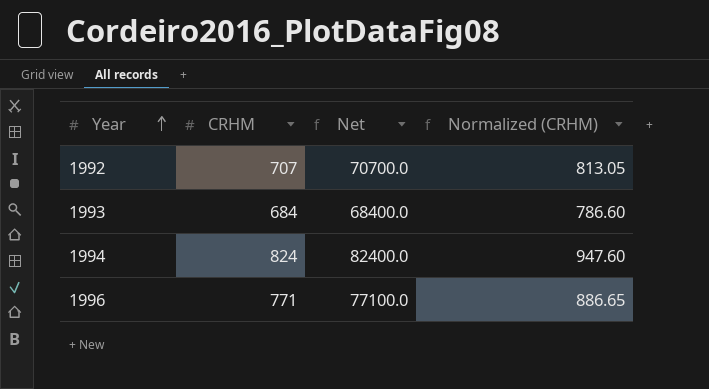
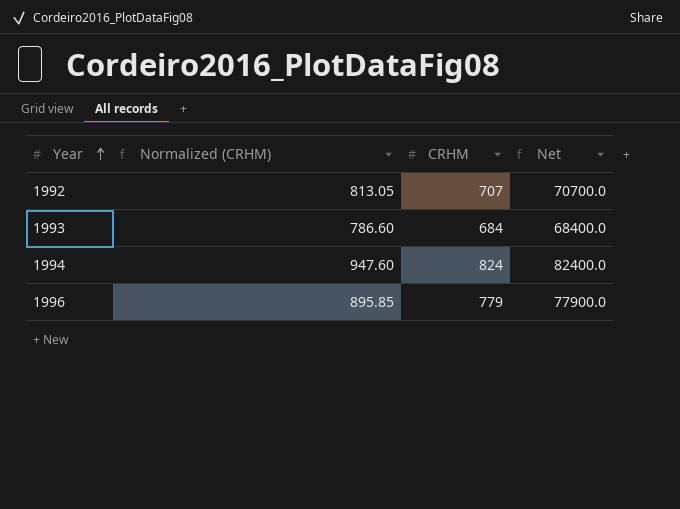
column Normalized (CRHM) | position: 4 -> 2
1996 | Normalized (CRHM): 886.65 -> 895.85
1996 | CRHM: 771 -> 779
1996 | Net: 77100.0 -> 77900.0

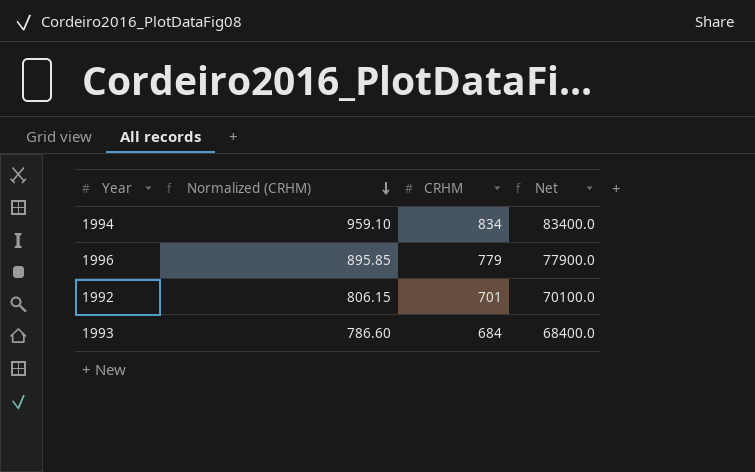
row order: Year ascending -> Normalized (CRHM) descending
1994 | Normalized (CRHM): 947.60 -> 959.10
1994 | CRHM: 824 -> 834
1994 | Net: 82400.0 -> 83400.0
1992 | Normalized (CRHM): 813.05 -> 806.15
1992 | CRHM: 707 -> 701
1992 | Net: 70700.0 -> 70100.0

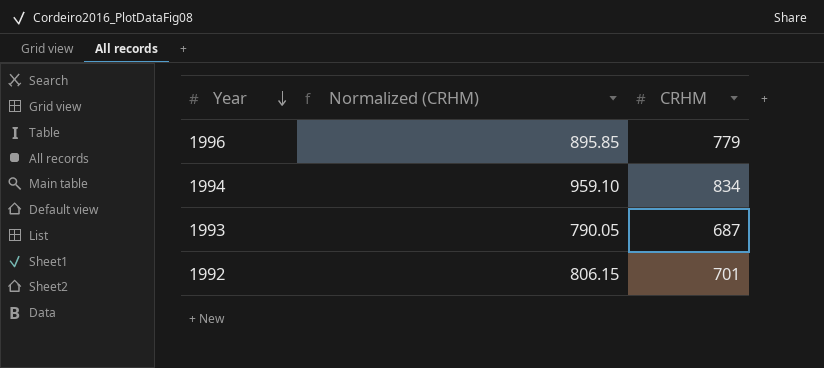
row order: Normalized (CRHM) descending -> Year descending
column Net | formula: [CRHM] * 100 -> none
1993 | Normalized (CRHM): 786.60 -> 790.05
1993 | CRHM: 684 -> 687

